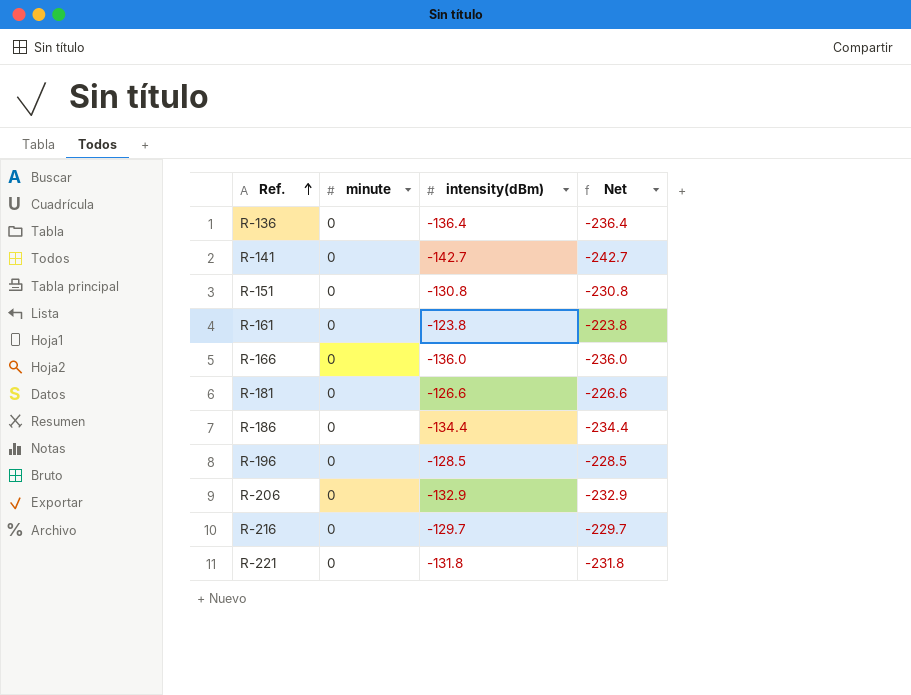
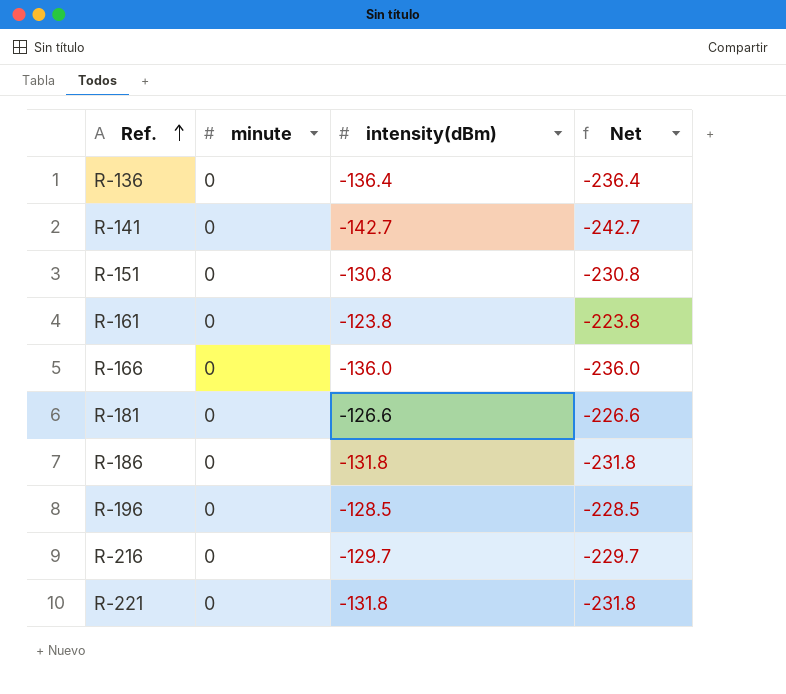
row R-206: 0 | -132.9 | -232.9 -> none
R-186 | intensity(dBm): -134.4 -> -131.8
R-186 | Net: -234.4 -> -231.8

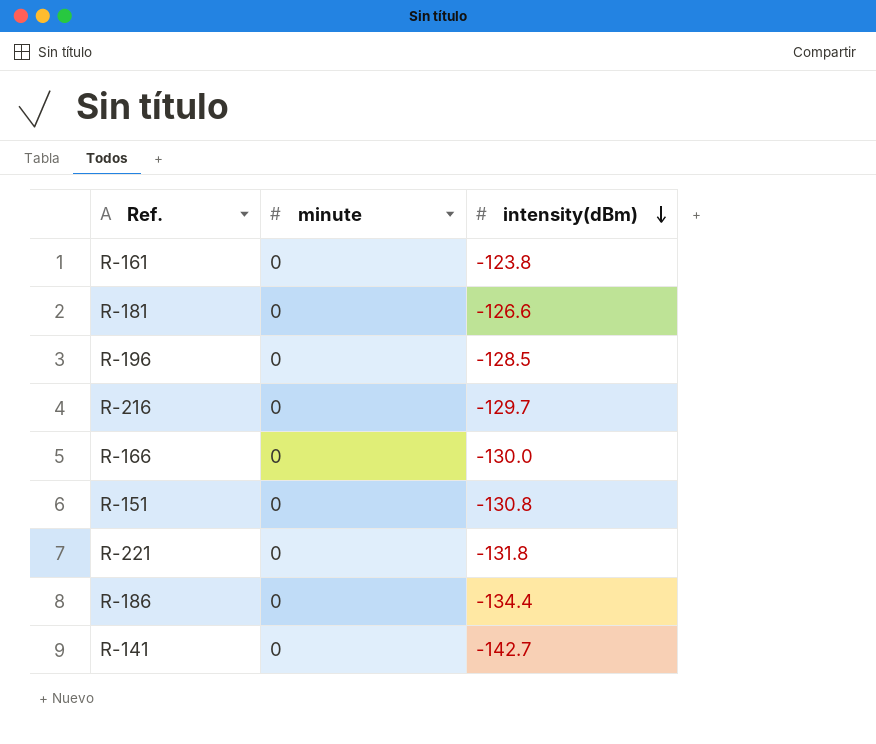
row order: Ref. ascending -> intensity(dBm) descending
column Net | formula: [intensity(dBm)] - 100 -> none
row R-136: 0 | -136.4 | -236.4 -> none
R-166 | intensity(dBm): -136.0 -> -130.0
R-186 | intensity(dBm): -131.8 -> -134.4

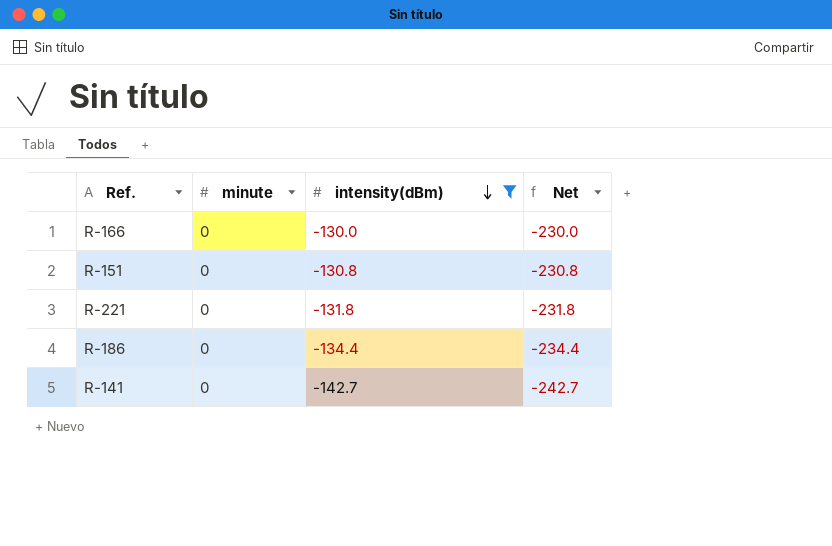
filter: none -> intensity(dBm) <= -130.0
column Net | formula: none -> [intensity(dBm)] - 100

